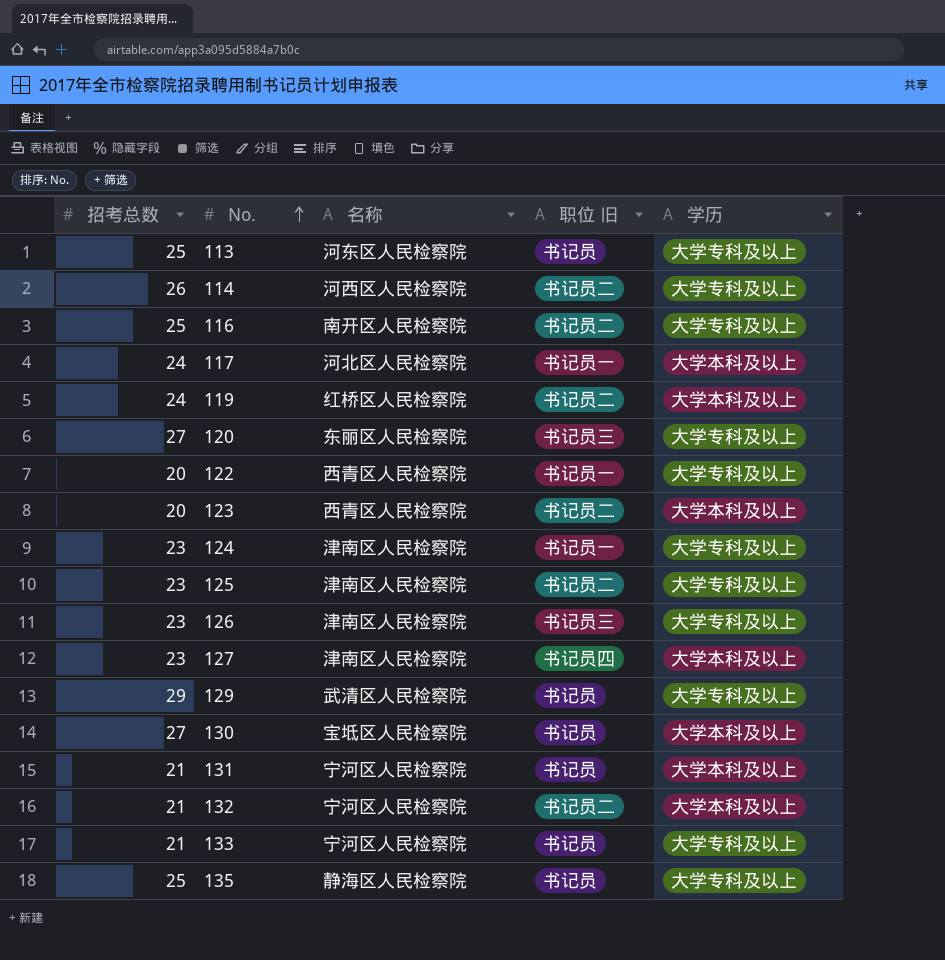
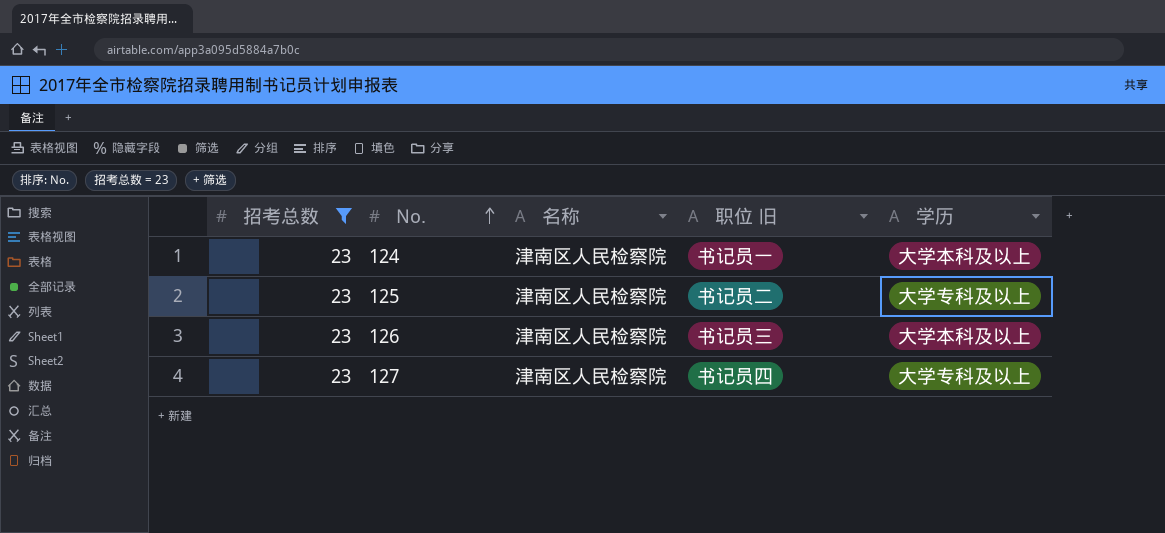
filter: none -> 招考总数 = 23
124 | 学历: 大学专科及以上 -> 大学本科及以上
126 | 学历: 大学专科及以上 -> 大学本科及以上
127 | 学历: 大学本科及以上 -> 大学专科及以上

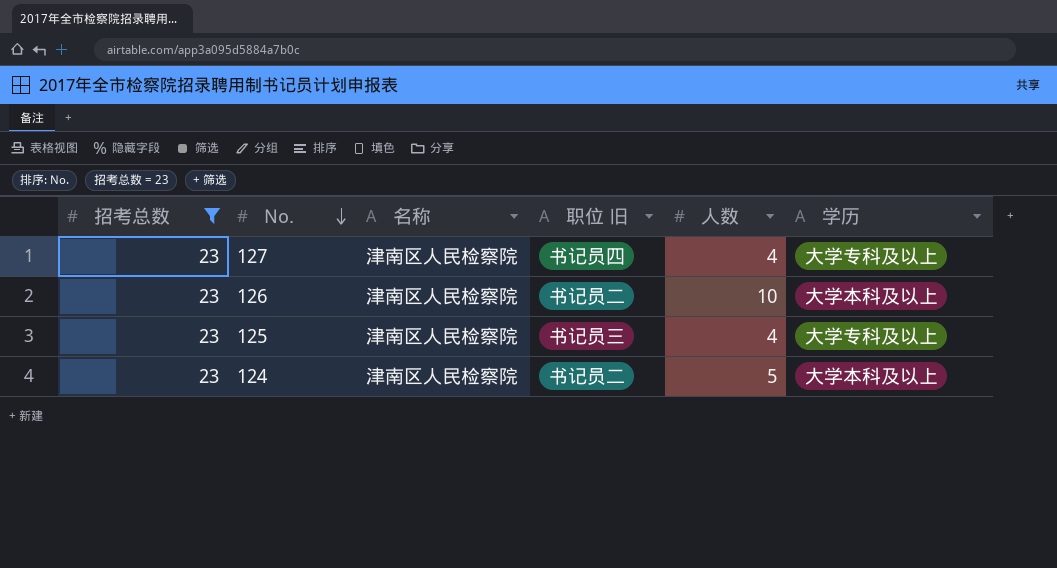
row order: No. ascending -> No. descending
column 人数 | position: none -> 5
126 | 职位 旧: 书记员三 -> 书记员二
125 | 职位 旧: 书记员二 -> 书记员三
124 | 职位 旧: 书记员一 -> 书记员二

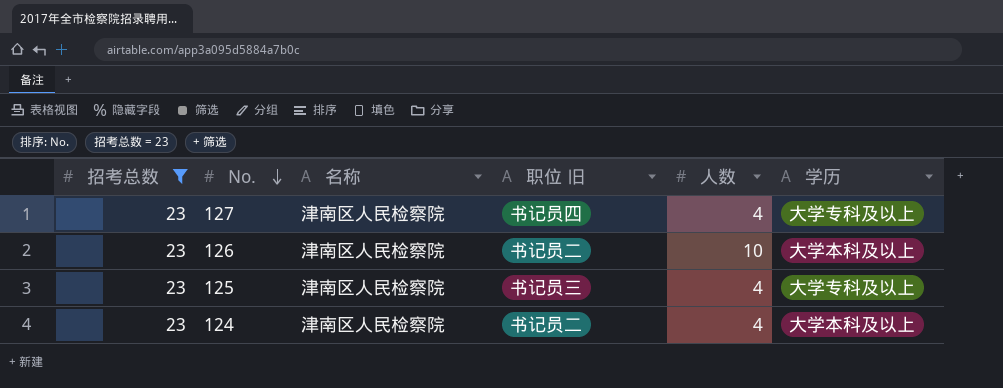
124 | 人数: 5 -> 4

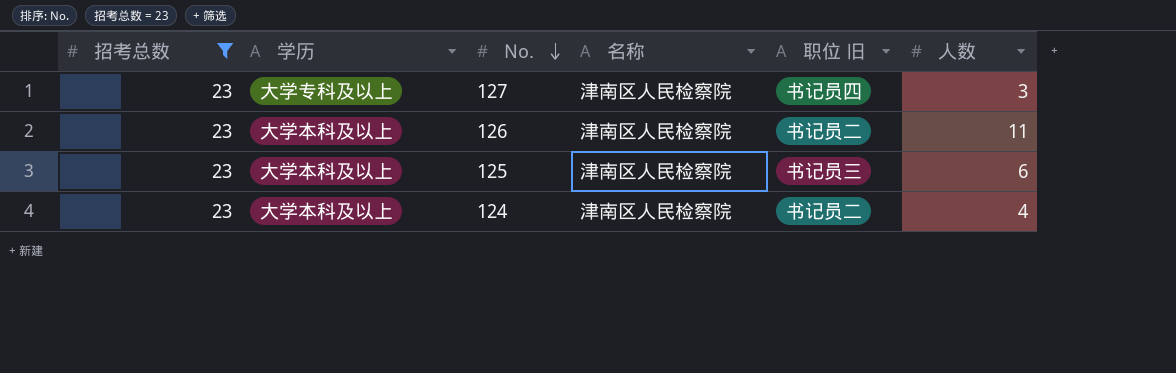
column 学历 | position: 6 -> 2
127 | 人数: 4 -> 3
126 | 人数: 10 -> 11
125 | 学历: 大学专科及以上 -> 大学本科及以上
125 | 人数: 4 -> 6

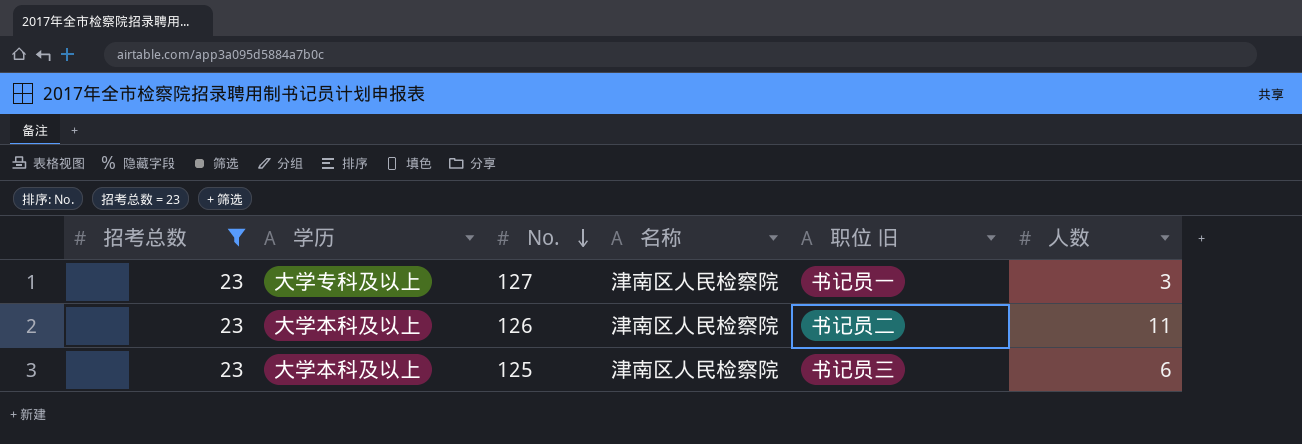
row 124: 23 | 大学本科及以上 | 津南区人民检察院 | 书记员二 | 4 -> none
127 | 职位 旧: 书记员四 -> 书记员一

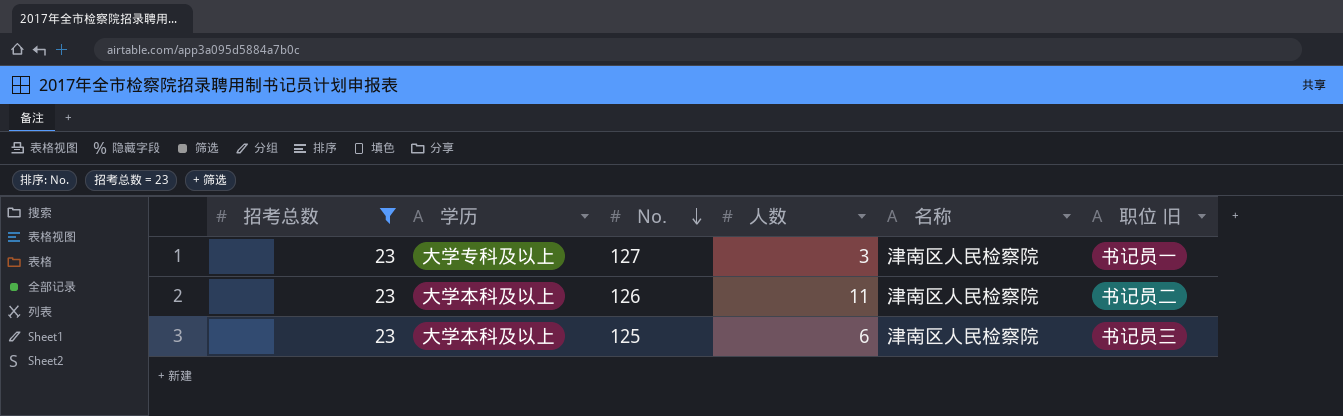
column 人数 | position: 6 -> 4

